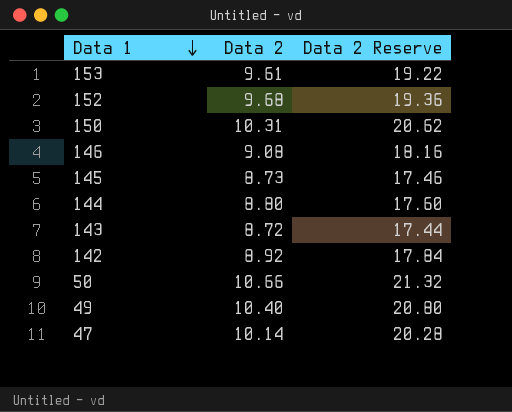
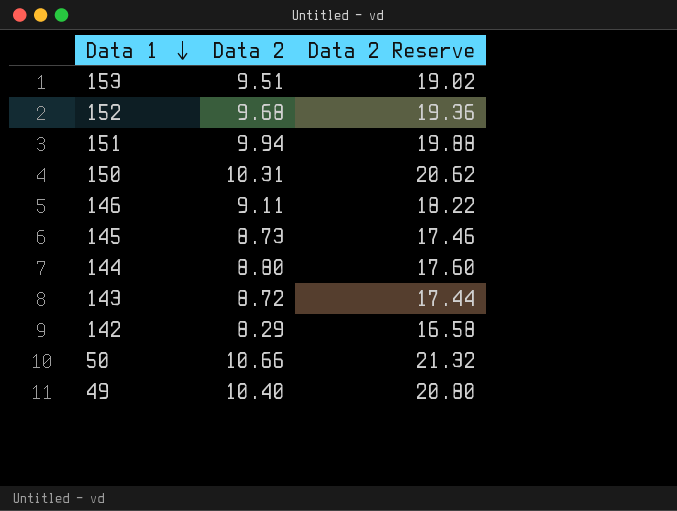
row 47: 10.14 | 20.28 -> none
153 | Data 2: 9.61 -> 9.51
153 | Data 2 Reserve: 19.22 -> 19.02
row 151: none -> 9.94 | 19.88
146 | Data 2: 9.08 -> 9.11
146 | Data 2 Reserve: 18.16 -> 18.22
142 | Data 2: 8.92 -> 8.29
142 | Data 2 Reserve: 17.84 -> 16.58

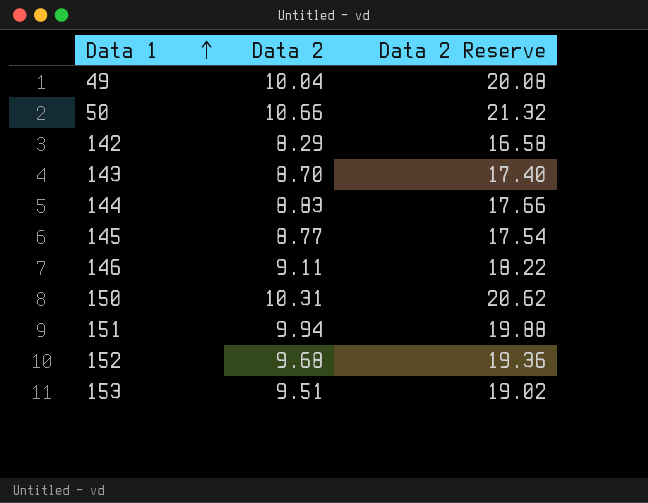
row order: Data 1 descending -> Data 1 ascending
49 | Data 2: 10.40 -> 10.04
49 | Data 2 Reserve: 20.80 -> 20.08
143 | Data 2: 8.72 -> 8.70
143 | Data 2 Reserve: 17.44 -> 17.40
144 | Data 2: 8.80 -> 8.83
144 | Data 2 Reserve: 17.60 -> 17.66
145 | Data 2: 8.73 -> 8.77
145 | Data 2 Reserve: 17.46 -> 17.54

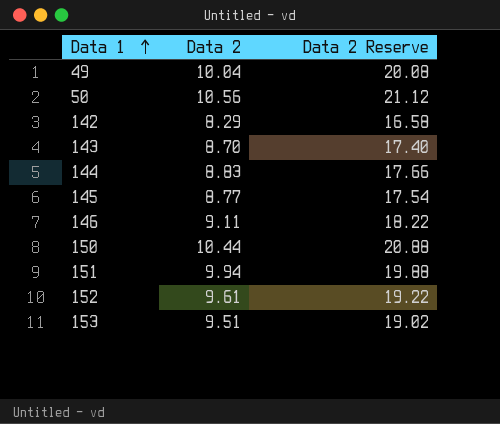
50 | Data 2: 10.66 -> 10.56
50 | Data 2 Reserve: 21.32 -> 21.12
150 | Data 2: 10.31 -> 10.44
150 | Data 2 Reserve: 20.62 -> 20.88
152 | Data 2: 9.68 -> 9.61
152 | Data 2 Reserve: 19.36 -> 19.22

